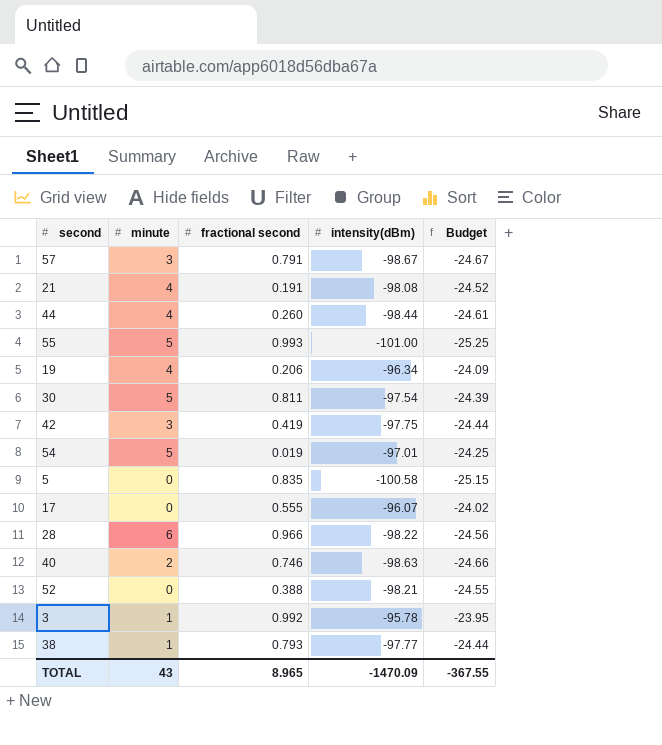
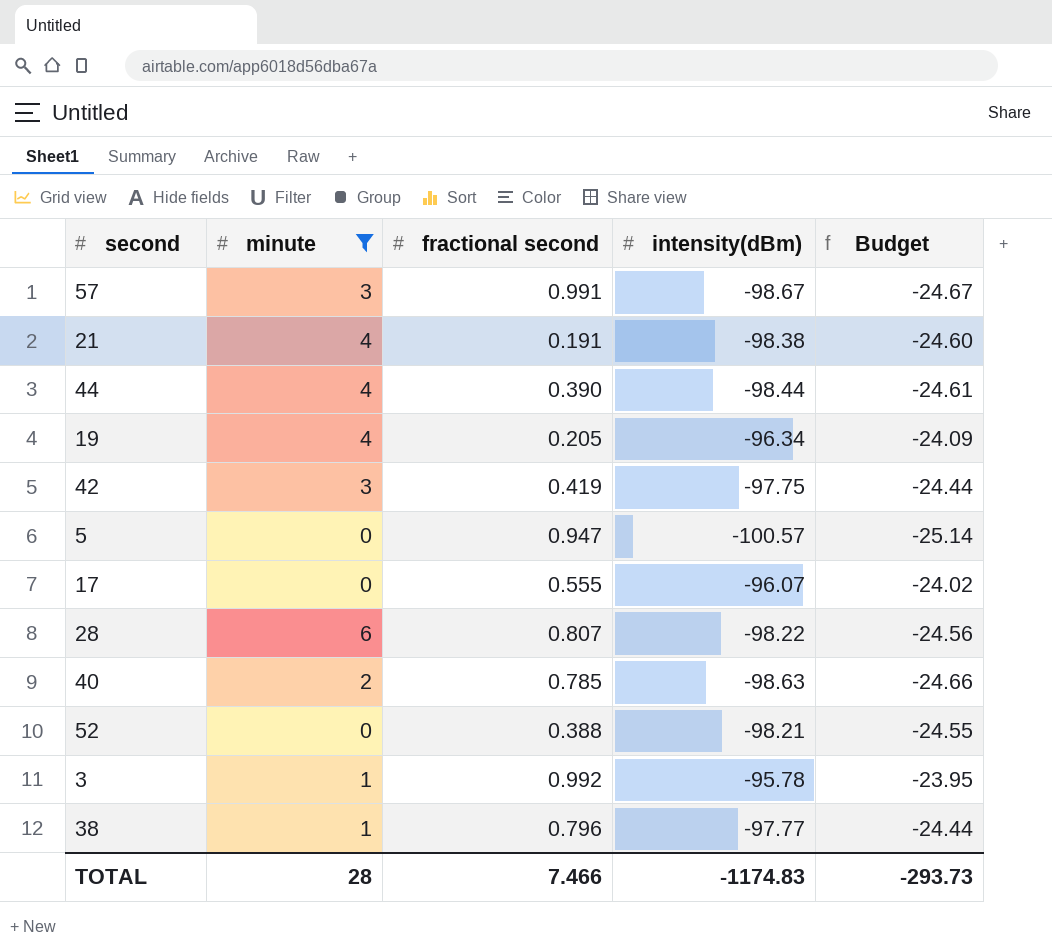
filter: none -> minute != 5
57 | fractional second: 0.791 -> 0.991
21 | intensity(dBm): -98.08 -> -98.38
21 | Budget: -24.52 -> -24.60
44 | fractional second: 0.260 -> 0.390
19 | fractional second: 0.206 -> 0.205
5 | fractional second: 0.835 -> 0.947
5 | intensity(dBm): -100.58 -> -100.57
5 | Budget: -25.15 -> -25.14
28 | fractional second: 0.966 -> 0.807
40 | fractional second: 0.746 -> 0.785
38 | fractional second: 0.793 -> 0.796
TOTAL | minute: 43 -> 28
TOTAL | fractional second: 8.965 -> 7.466
TOTAL | intensity(dBm): -1470.09 -> -1174.83
TOTAL | Budget: -367.55 -> -293.73

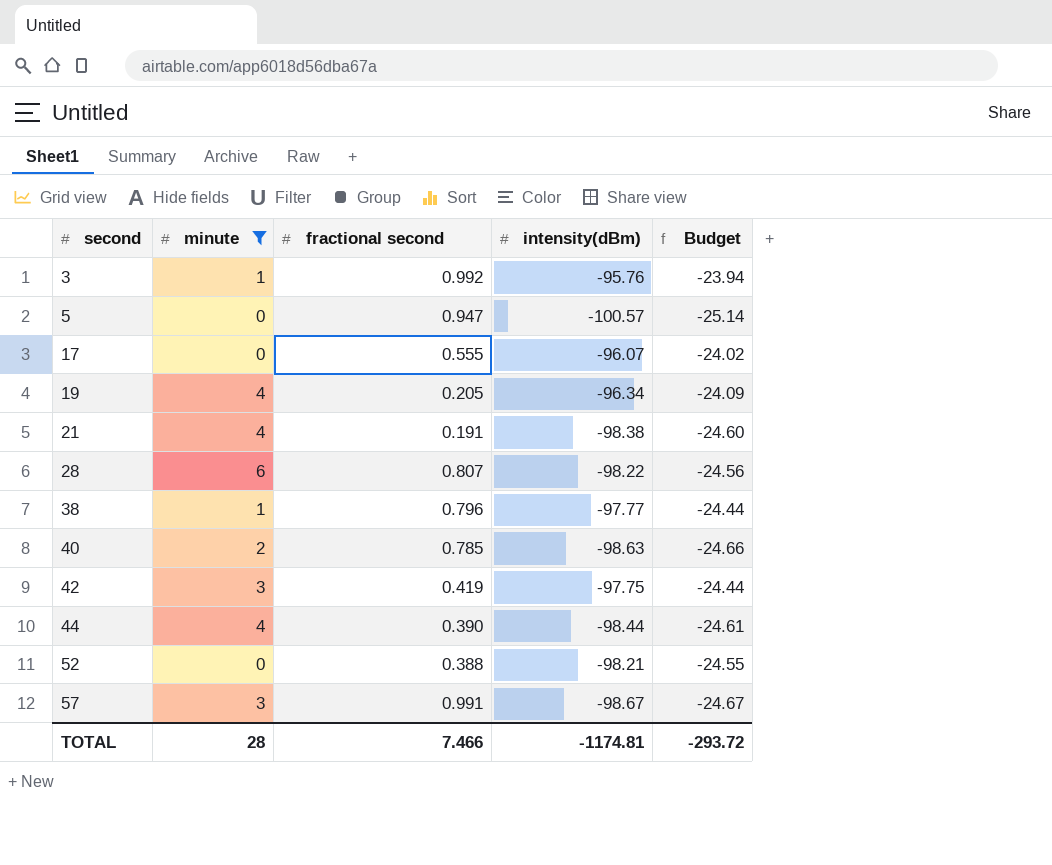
row order: none -> second ascending
3 | intensity(dBm): -95.78 -> -95.76
3 | Budget: -23.95 -> -23.94
TOTAL | intensity(dBm): -1174.83 -> -1174.81
TOTAL | Budget: -293.73 -> -293.72

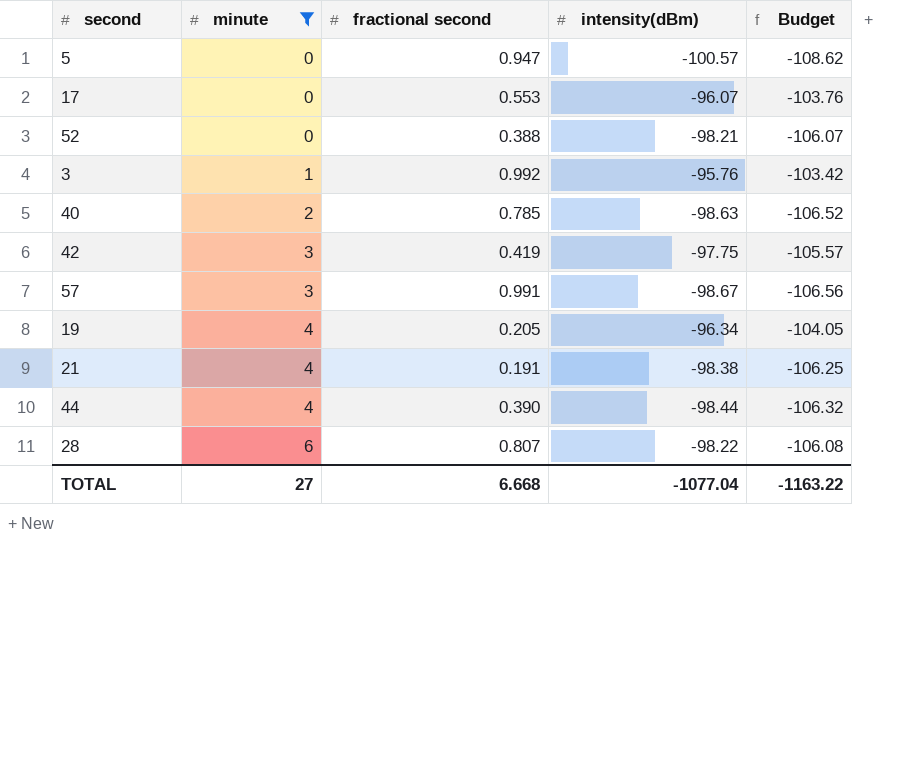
row order: second ascending -> minute ascending
column Budget | formula: [intensity(dBm)] * 0.25 -> [intensity(dBm)] * 1.08
row 38: 1 | 0.796 | -97.77 | -24.44 -> none
17 | fractional second: 0.555 -> 0.553
TOTAL | minute: 28 -> 27
TOTAL | fractional second: 7.466 -> 6.668
TOTAL | intensity(dBm): -1174.81 -> -1077.04
TOTAL | Budget: -293.72 -> -1163.22

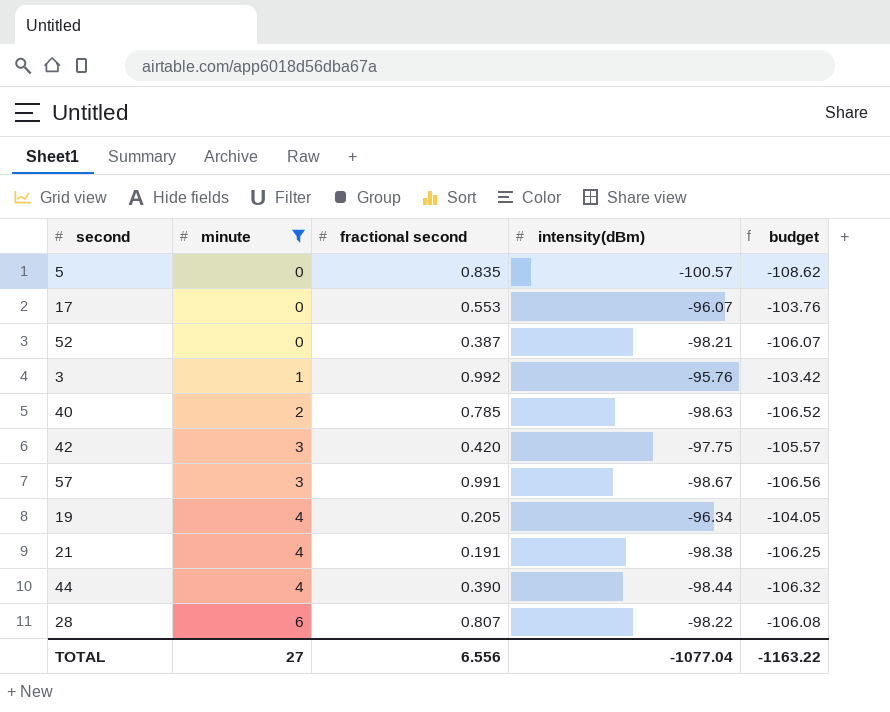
column name: Budget -> budget
5 | fractional second: 0.947 -> 0.835
52 | fractional second: 0.388 -> 0.387
42 | fractional second: 0.419 -> 0.420
TOTAL | fractional second: 6.668 -> 6.556

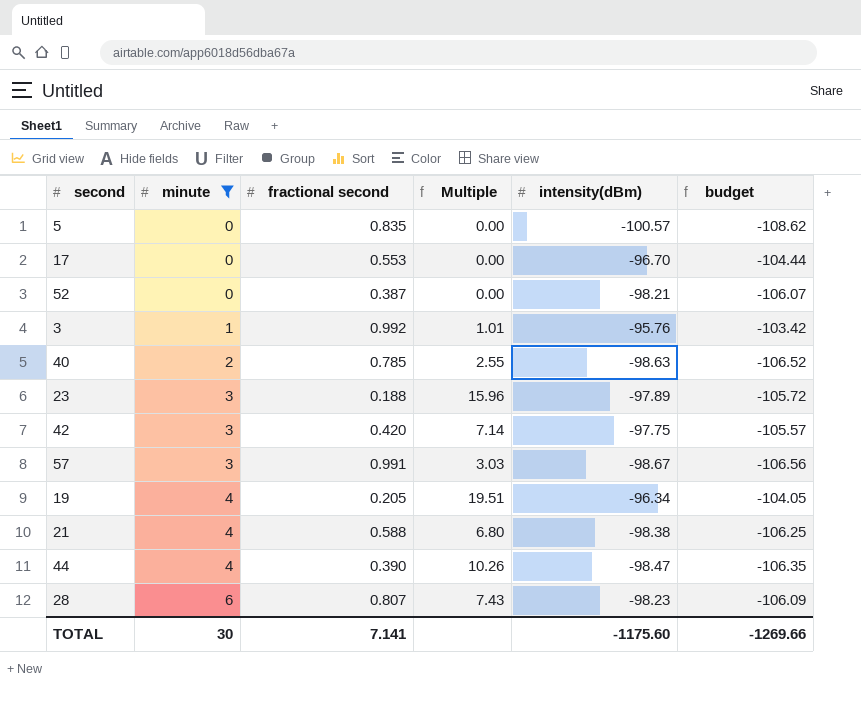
column Multiple | formula: none -> [minute] / [fractional second]
17 | intensity(dBm): -96.07 -> -96.70
17 | budget: -103.76 -> -104.44
row 23: none -> 3 | 0.188 | 15.96 | -97.89 | -105.72
21 | fractional second: 0.191 -> 0.588
44 | intensity(dBm): -98.44 -> -98.47
44 | budget: -106.32 -> -106.35
28 | intensity(dBm): -98.22 -> -98.23
28 | budget: -106.08 -> -106.09
TOTAL | minute: 27 -> 30
TOTAL | fractional second: 6.556 -> 7.141
TOTAL | intensity(dBm): -1077.04 -> -1175.60
TOTAL | budget: -1163.22 -> -1269.66

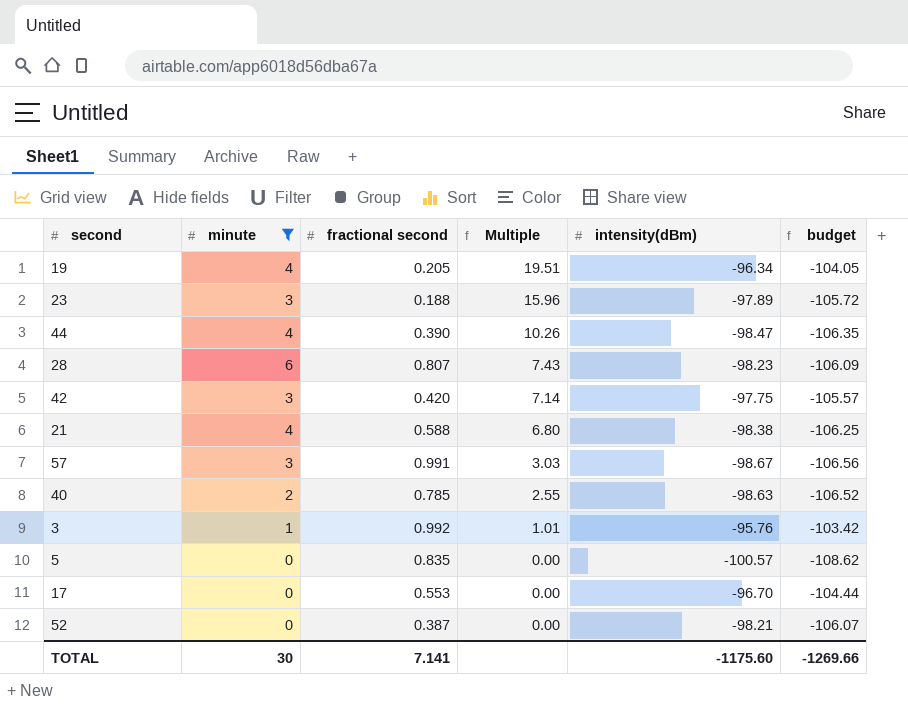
row order: minute ascending -> Multiple descending

